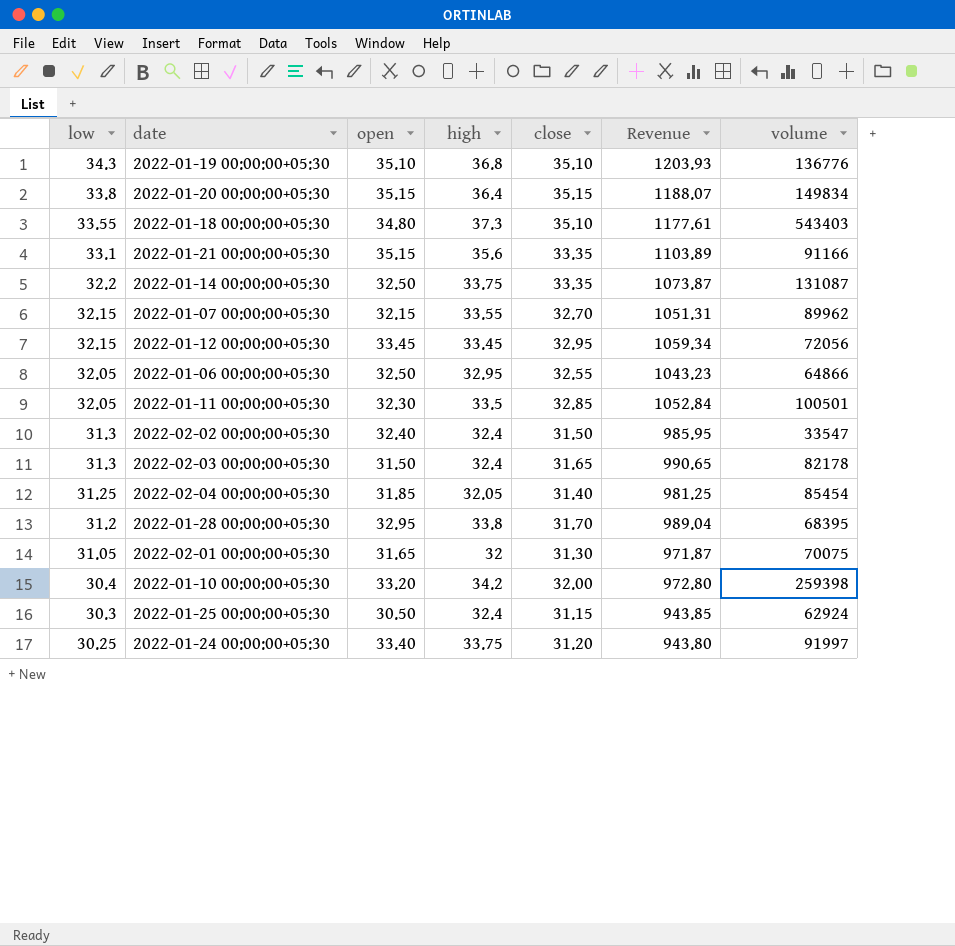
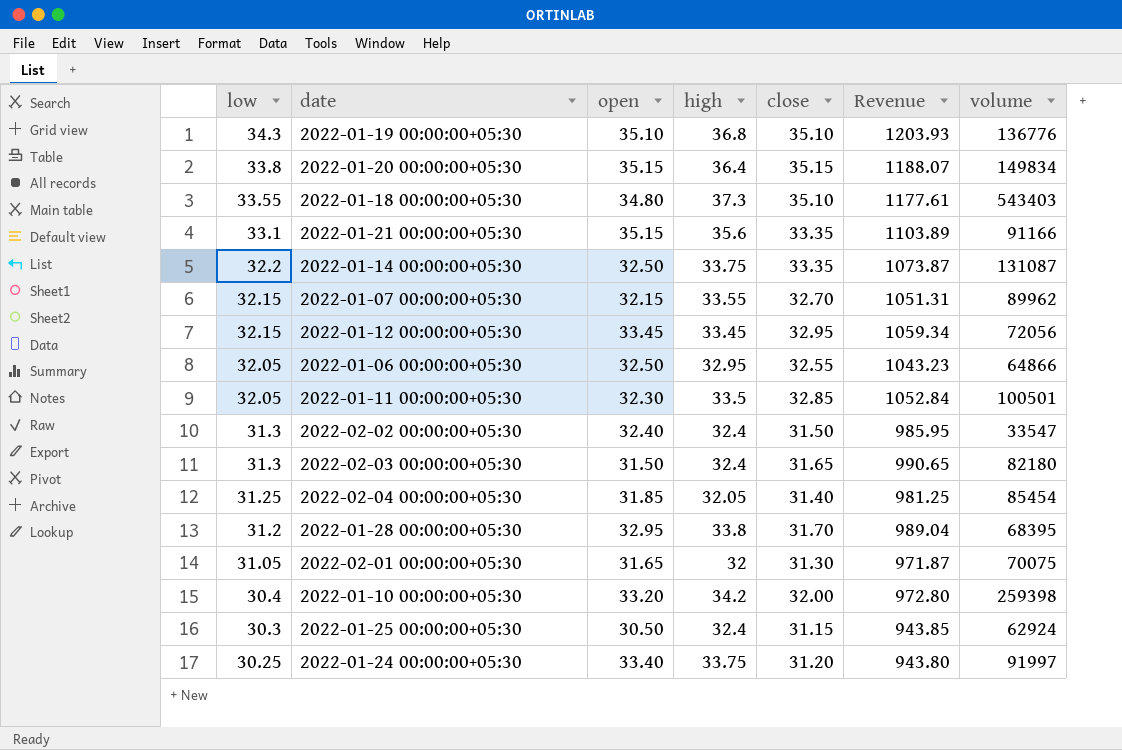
2022-02-03 00:00:00+05:30 | volume: 82178 -> 82180

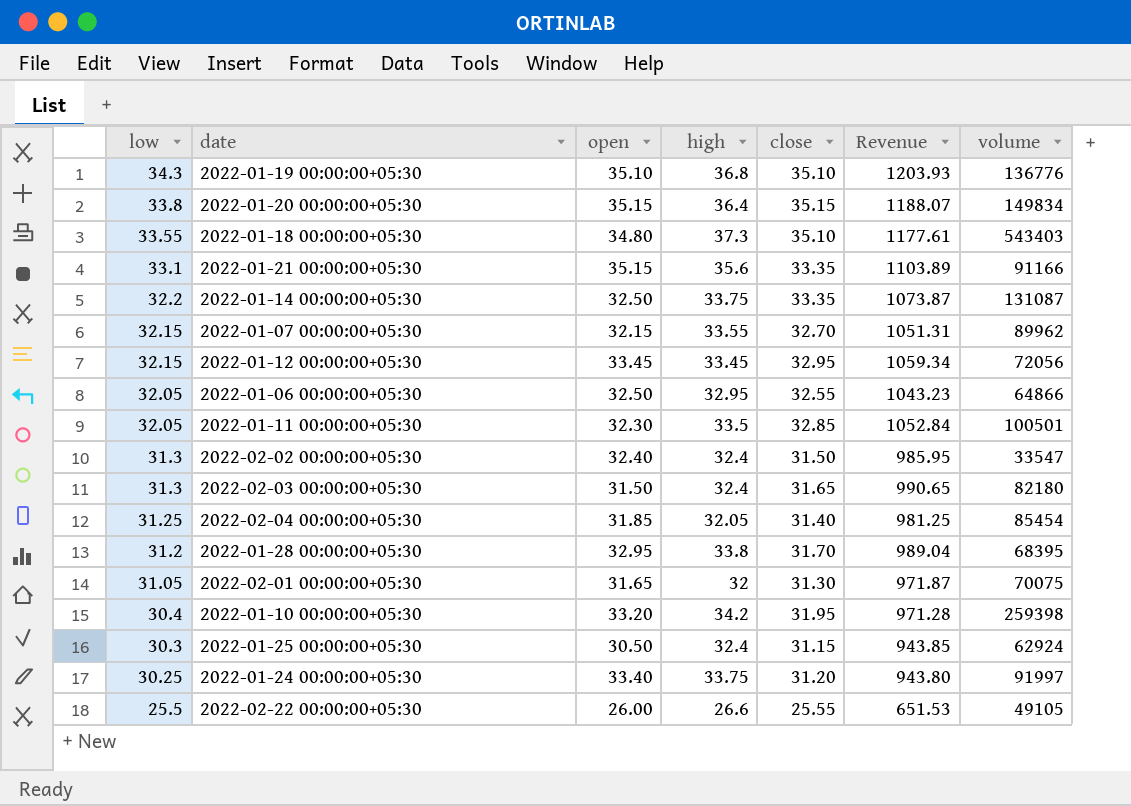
2022-01-10 00:00:00+05:30 | close: 32.00 -> 31.95
2022-01-10 00:00:00+05:30 | Revenue: 972.80 -> 971.28
row 2022-02-22 00:00:00+05:30: none -> 25.5 | 26.00 | 26.6 | 25.55 | 651.53 | 49105

